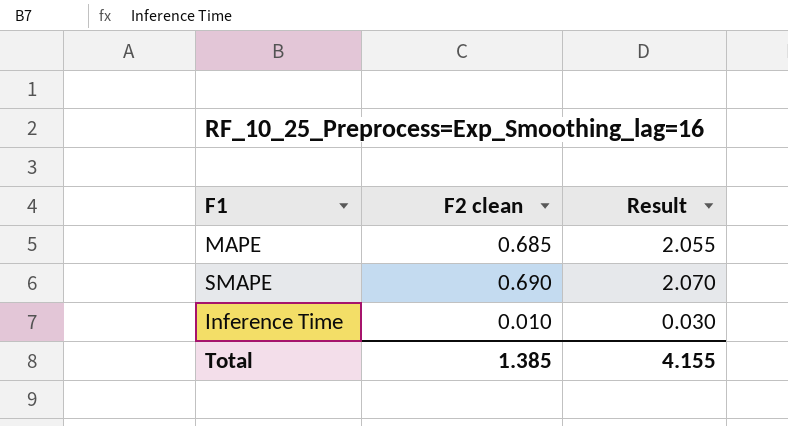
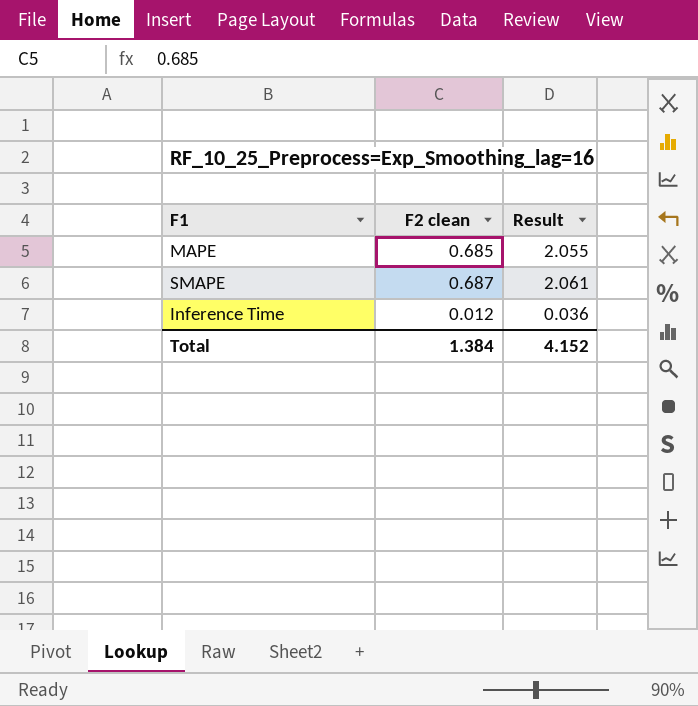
SMAPE | F2 clean: 0.690 -> 0.687
SMAPE | Result: 2.070 -> 2.061
Inference Time | F2 clean: 0.010 -> 0.012
Inference Time | Result: 0.030 -> 0.036
Total | F2 clean: 1.385 -> 1.384
Total | Result: 4.155 -> 4.152

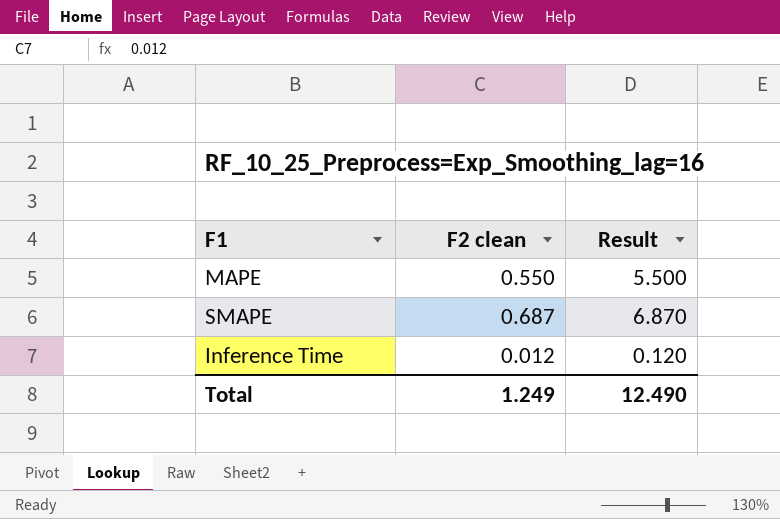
column Result | formula: [F2 clean] * 3 -> [F2 clean] * 10
MAPE | F2 clean: 0.685 -> 0.550
Total | F2 clean: 1.384 -> 1.249
Total | Result: 4.152 -> 12.490

